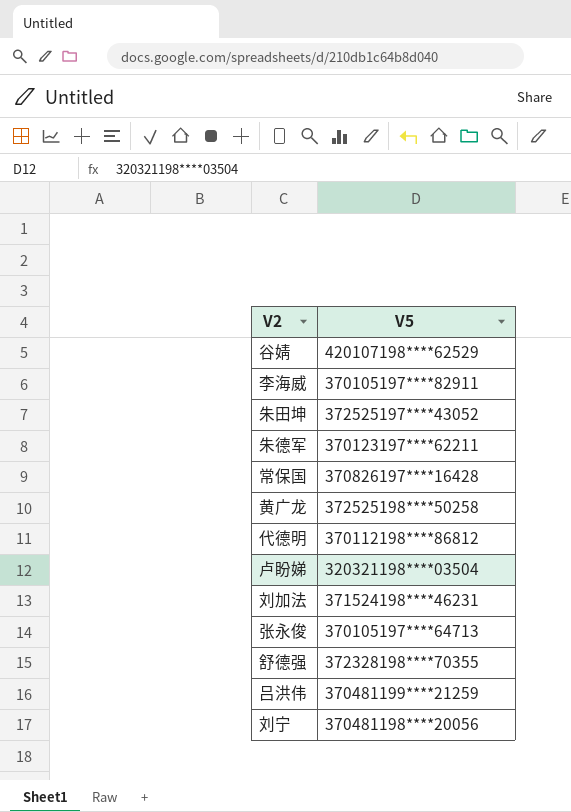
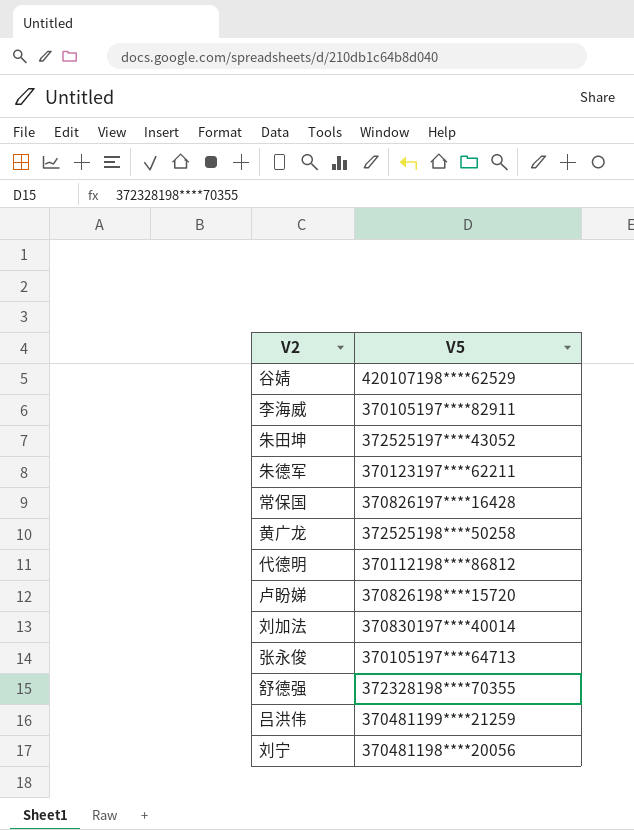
卢盼娣 | V5: 320321198****03504 -> 370826198****15720
刘加法 | V5: 371524198****46231 -> 370830197****40014

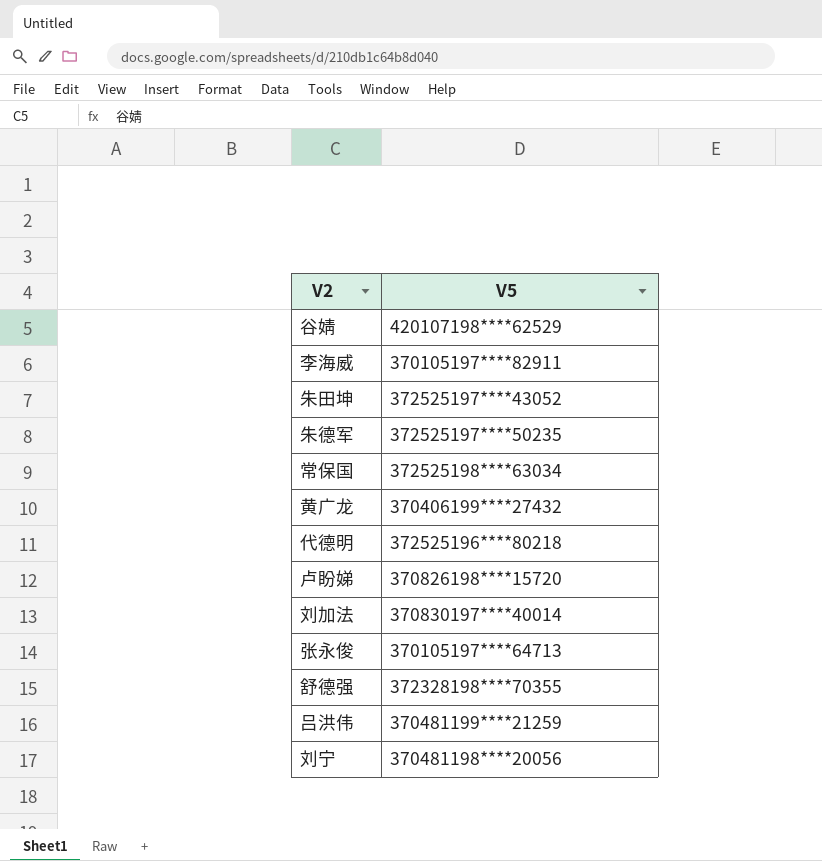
朱德军 | V5: 370123197****62211 -> 372525197****50235
常保国 | V5: 370826197****16428 -> 372525198****63034
黄广龙 | V5: 372525198****50258 -> 370406199****27432
代德明 | V5: 370112198****86812 -> 372525196****80218

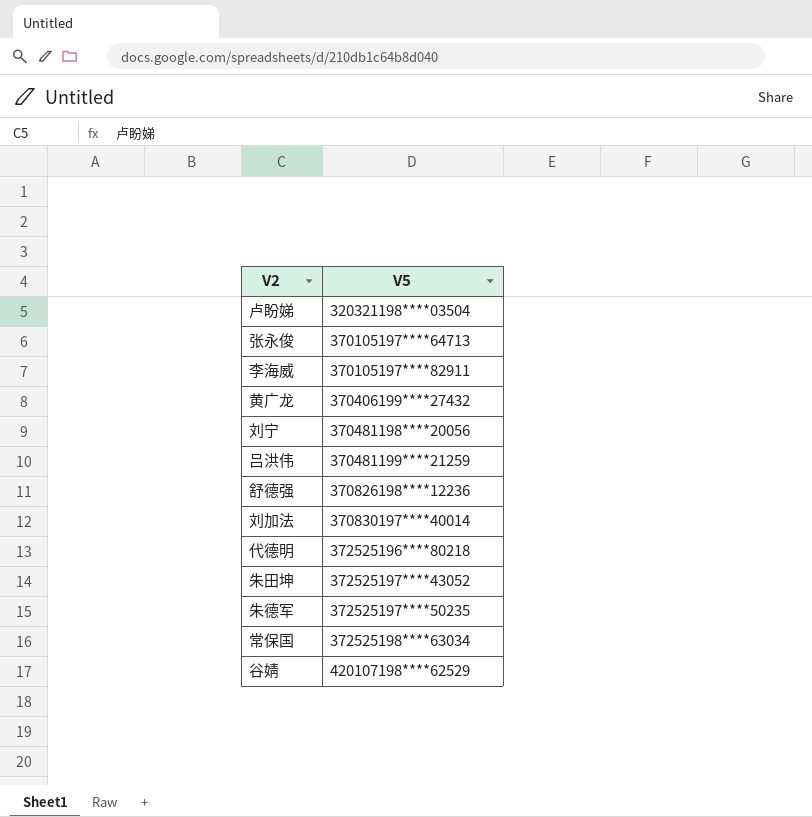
row order: none -> V5 ascending
卢盼娣 | V5: 370826198****15720 -> 320321198****03504
舒德强 | V5: 372328198****70355 -> 370826198****12236

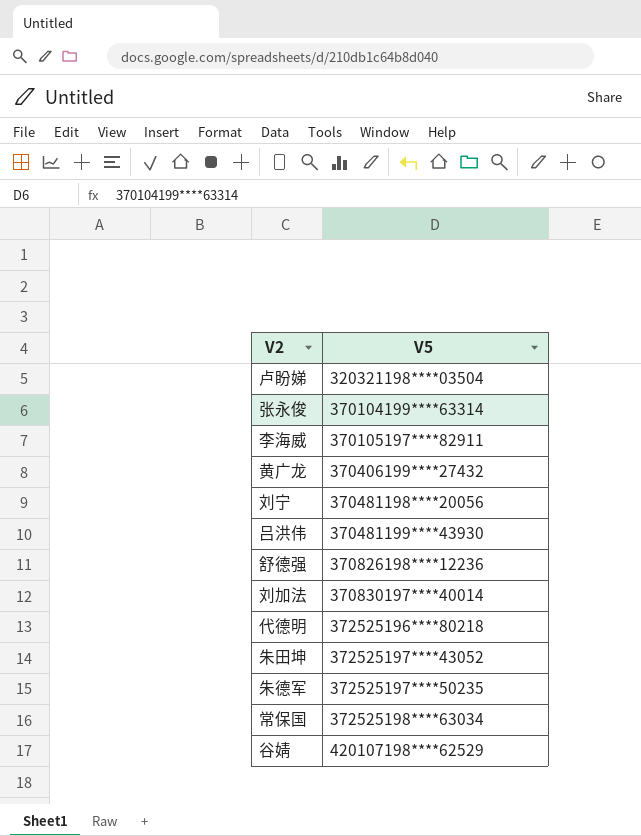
张永俊 | V5: 370105197****64713 -> 370104199****63314
吕洪伟 | V5: 370481199****21259 -> 370481199****43930

